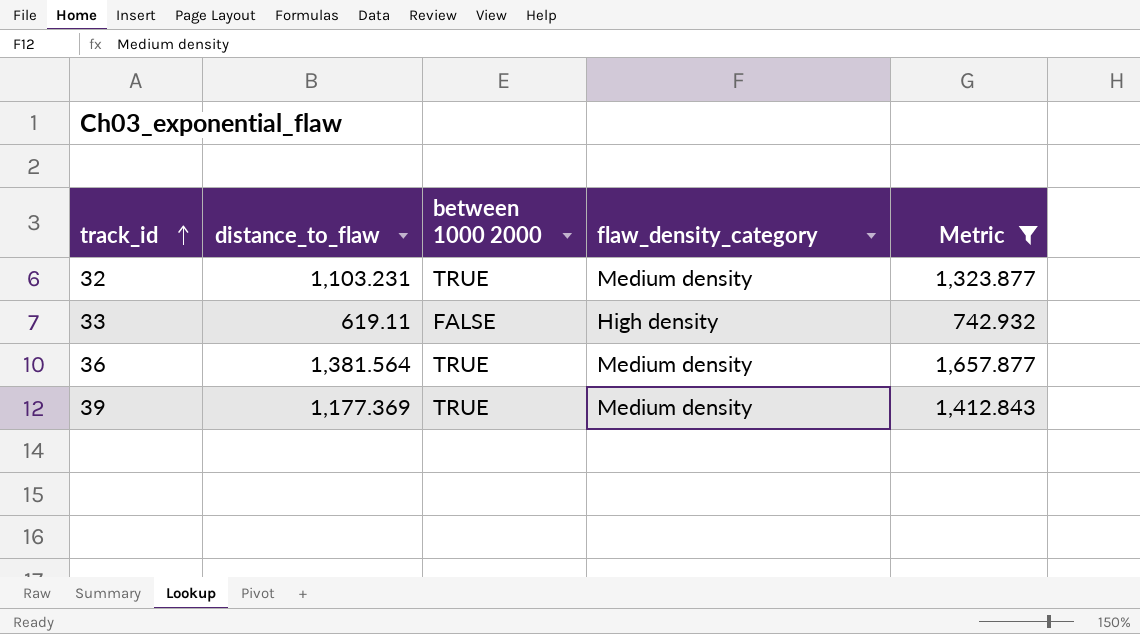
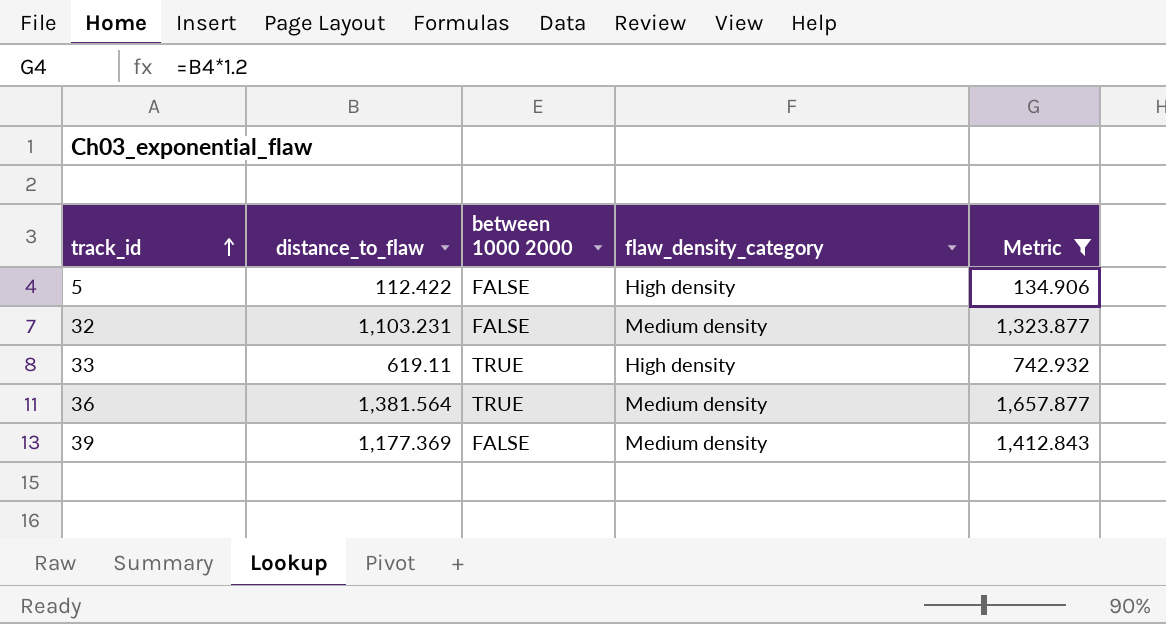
row 5: none -> 112.422 | FALSE | High density | 134.906
32 | between 1000 2000: TRUE -> FALSE
33 | between 1000 2000: FALSE -> TRUE
39 | between 1000 2000: TRUE -> FALSE

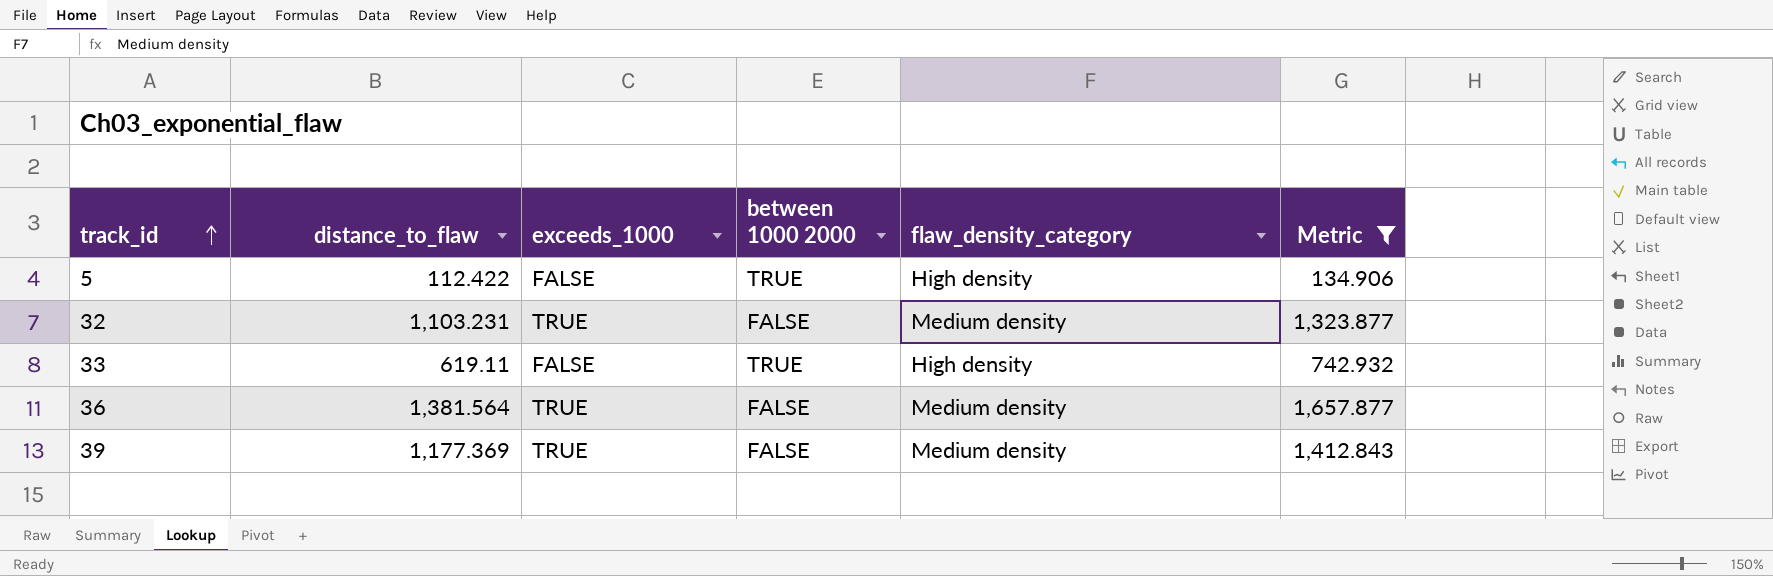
column exceeds_1000 | position: none -> 3
5 | between 1000 2000: FALSE -> TRUE
36 | between 1000 2000: TRUE -> FALSE

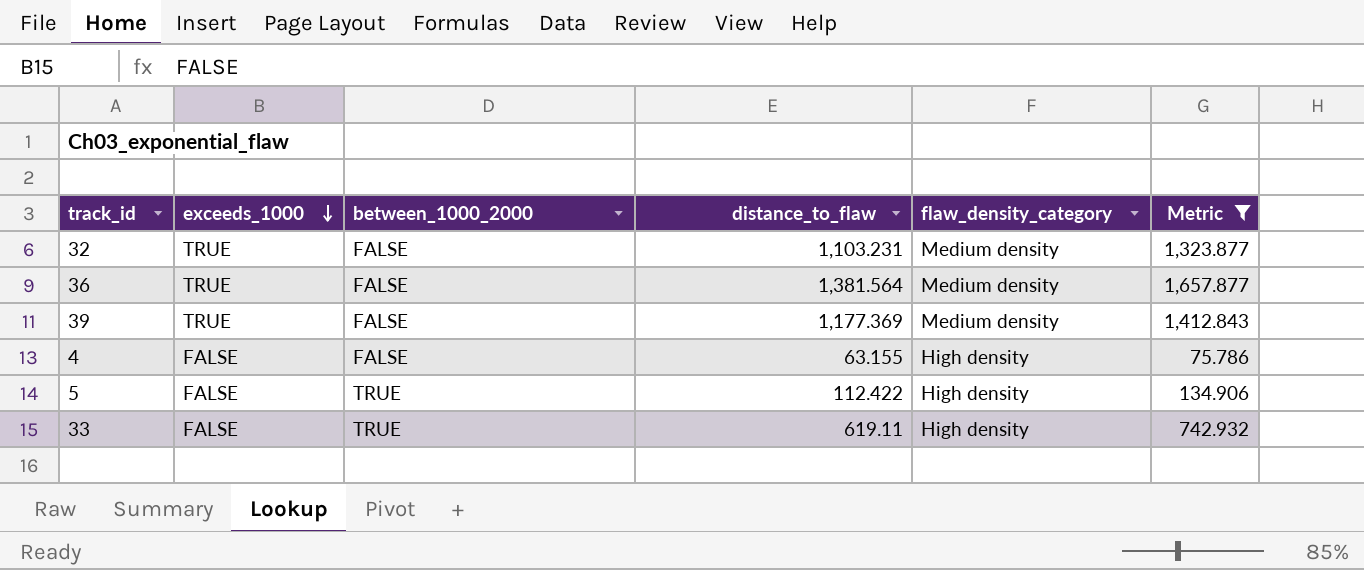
row order: track_id ascending -> exceeds_1000 descending
column name: between 1000 2000 -> between_1000_2000
column distance_to_flaw | position: 2 -> 4
row 4: none -> FALSE | FALSE | 63.155 | High density | 75.786

